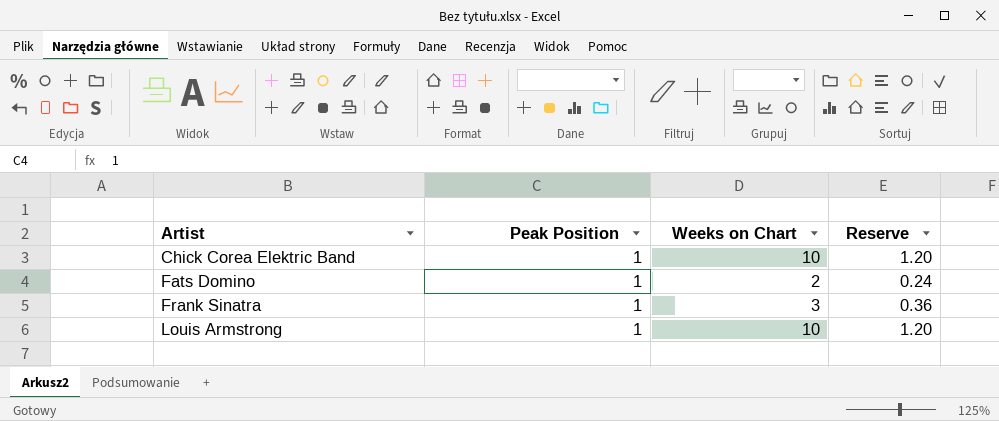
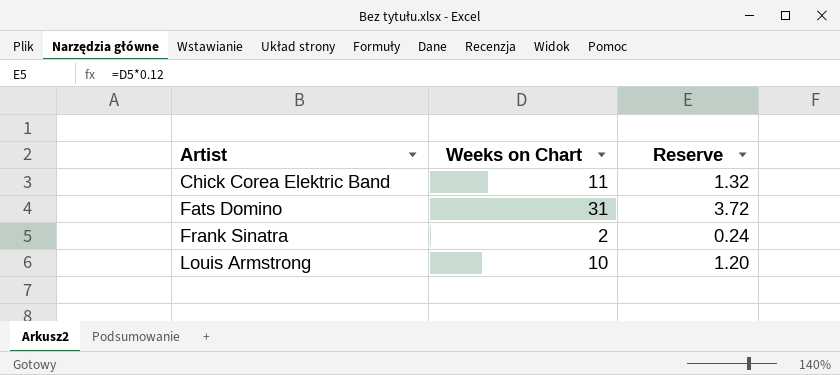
column Peak Position | position: 2 -> none
Chick Corea Elektric Band | Weeks on Chart: 10 -> 11
Chick Corea Elektric Band | Reserve: 1.20 -> 1.32
Fats Domino | Weeks on Chart: 2 -> 31
Fats Domino | Reserve: 0.24 -> 3.72
Frank Sinatra | Weeks on Chart: 3 -> 2
Frank Sinatra | Reserve: 0.36 -> 0.24

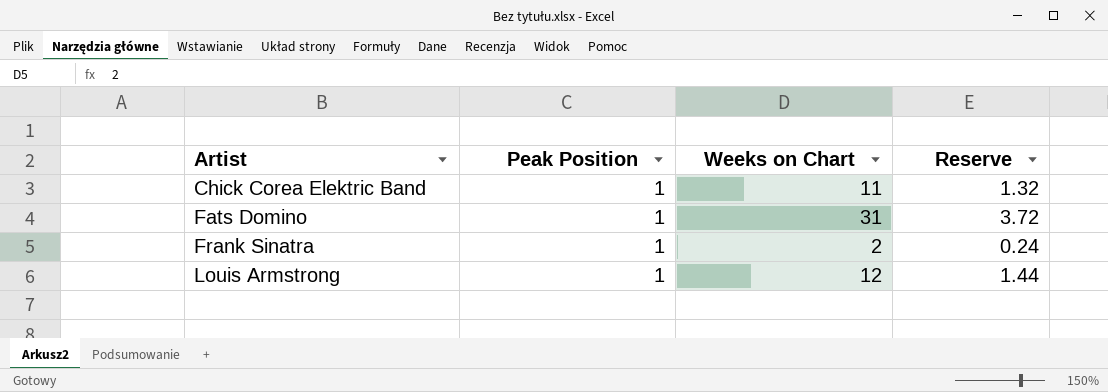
column Peak Position | position: none -> 2
Louis Armstrong | Weeks on Chart: 10 -> 12
Louis Armstrong | Reserve: 1.20 -> 1.44

